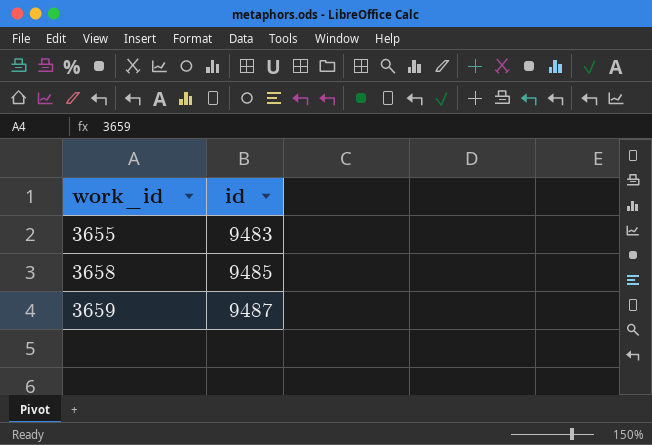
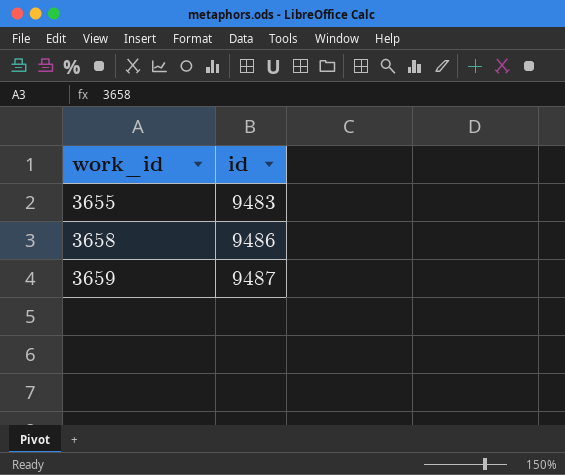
3658 | id: 9485 -> 9486

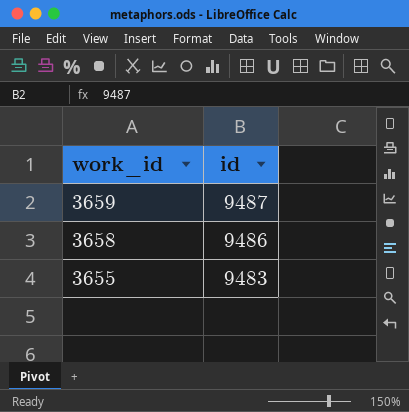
row order: work_id ascending -> work_id descending

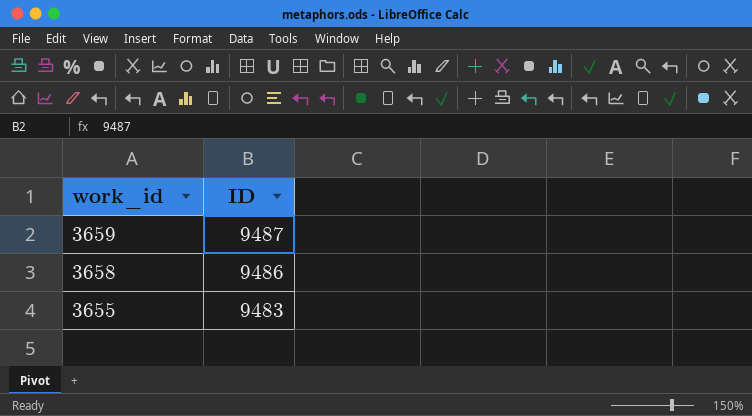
column name: id -> ID

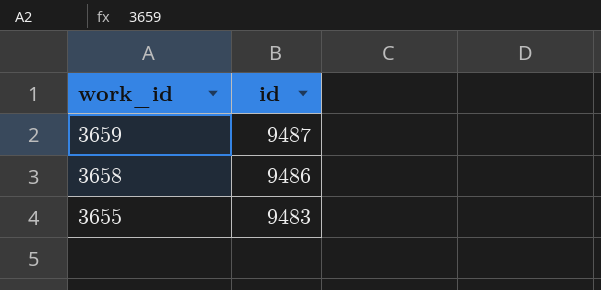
column name: ID -> id

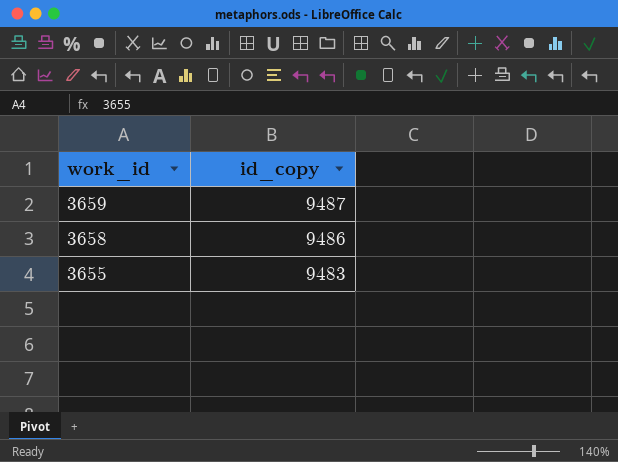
column name: id -> id_copy

